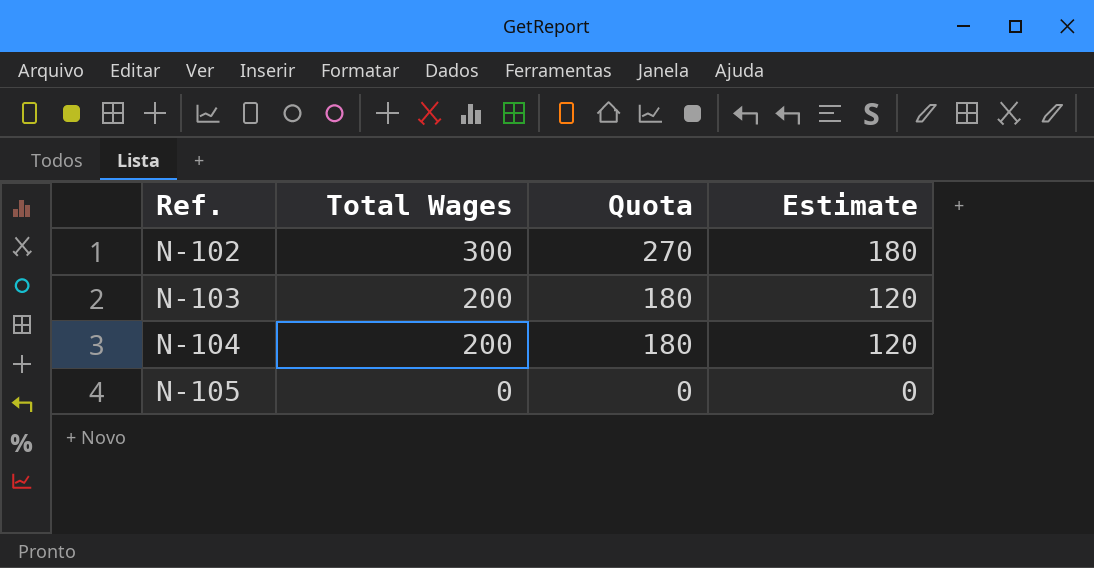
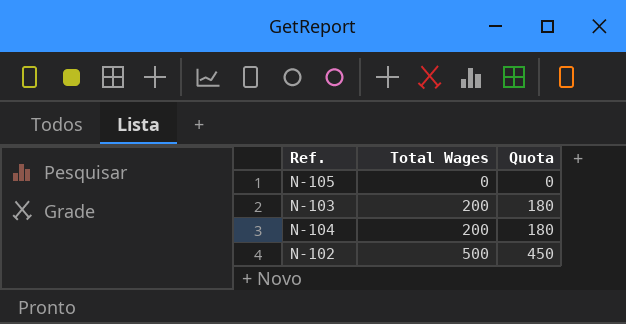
row order: Ref. ascending -> Total Wages ascending
column Estimate | formula: [Total Wages] * 0.6 -> none
N-102 | Total Wages: 300 -> 500
N-102 | Quota: 270 -> 450

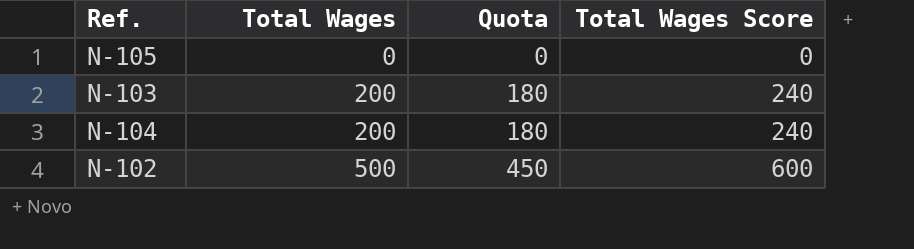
column Total Wages Score | formula: none -> [Total Wages] * 1.2

